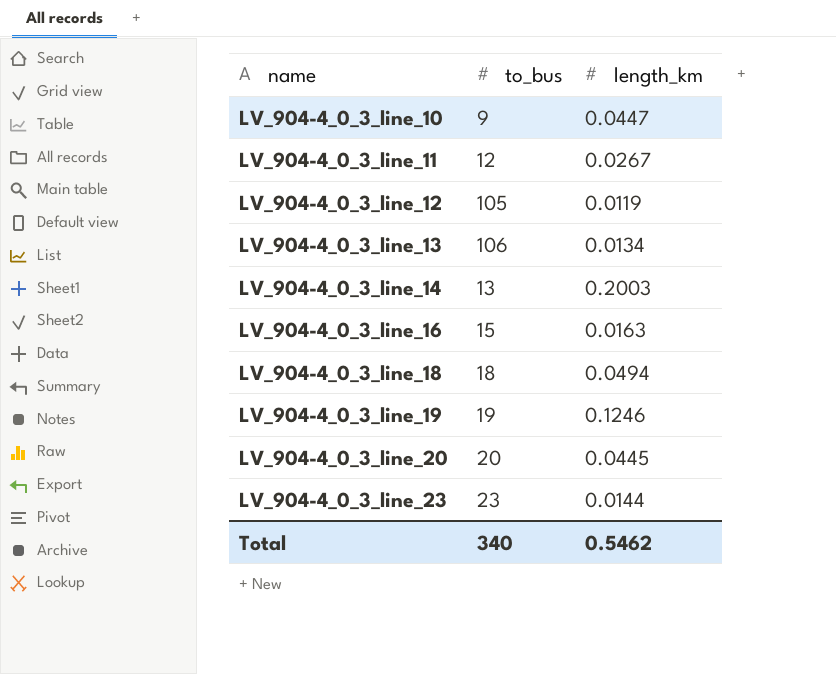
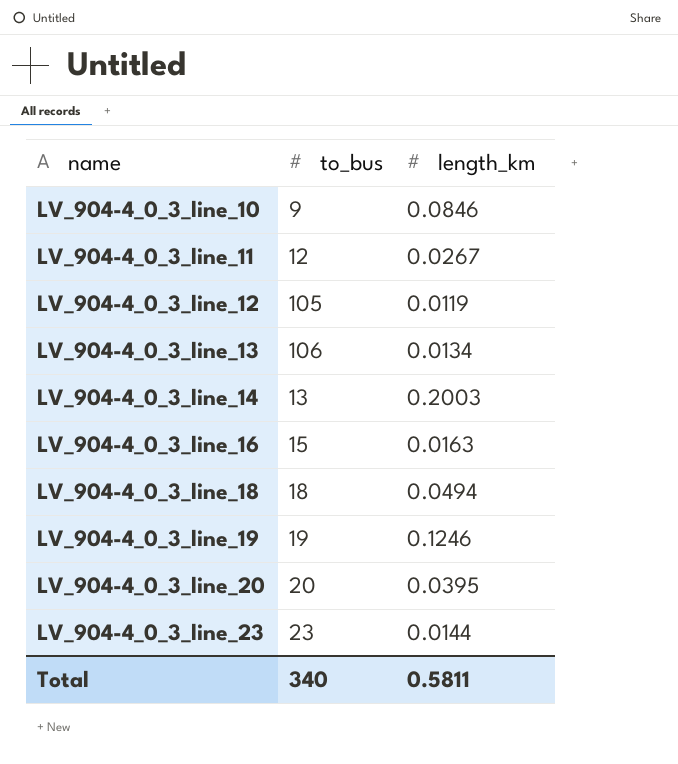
LV_904-4_0_3_line_10 | length_km: 0.0447 -> 0.0846
LV_904-4_0_3_line_20 | length_km: 0.0445 -> 0.0395
Total | length_km: 0.5462 -> 0.5811

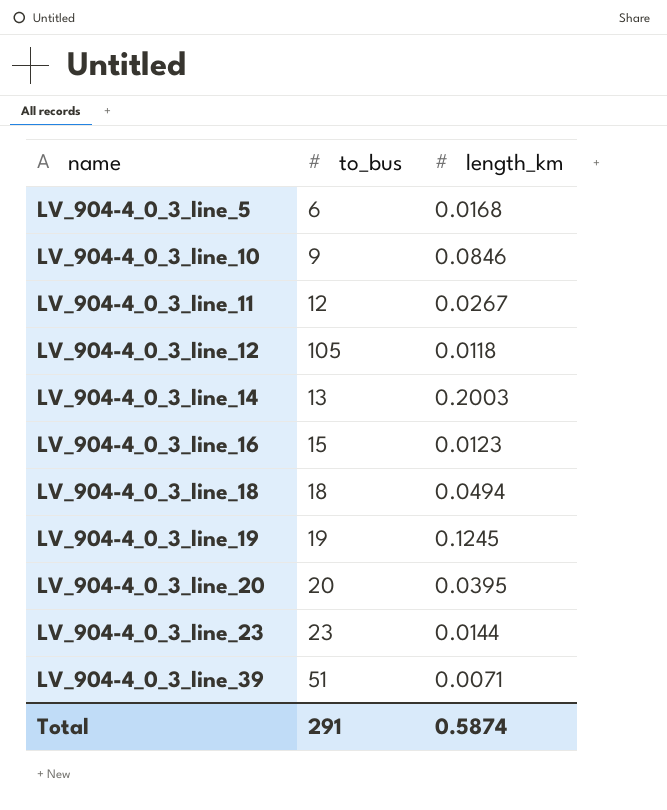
row LV_904-4_0_3_line_13: 106 | 0.0134 -> none
row LV_904-4_0_3_line_5: none -> 6 | 0.0168
LV_904-4_0_3_line_12 | length_km: 0.0119 -> 0.0118
LV_904-4_0_3_line_16 | length_km: 0.0163 -> 0.0123
LV_904-4_0_3_line_19 | length_km: 0.1246 -> 0.1245
row LV_904-4_0_3_line_39: none -> 51 | 0.0071
Total | to_bus: 340 -> 291
Total | length_km: 0.5811 -> 0.5874

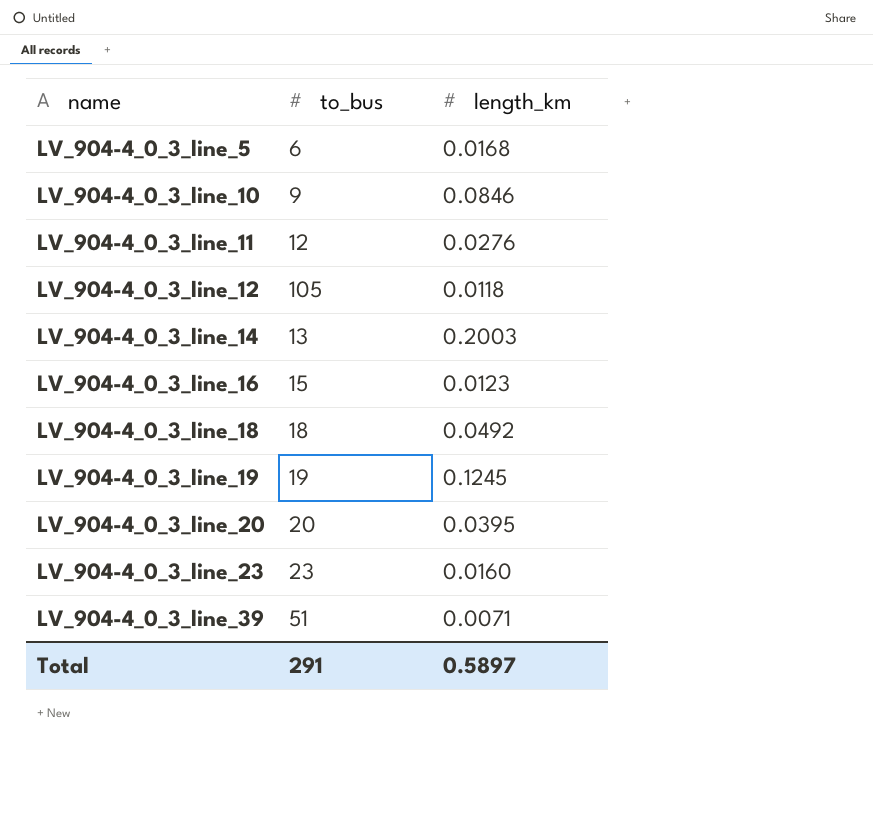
LV_904-4_0_3_line_11 | length_km: 0.0267 -> 0.0276
LV_904-4_0_3_line_18 | length_km: 0.0494 -> 0.0492
LV_904-4_0_3_line_23 | length_km: 0.0144 -> 0.0160
Total | length_km: 0.5874 -> 0.5897

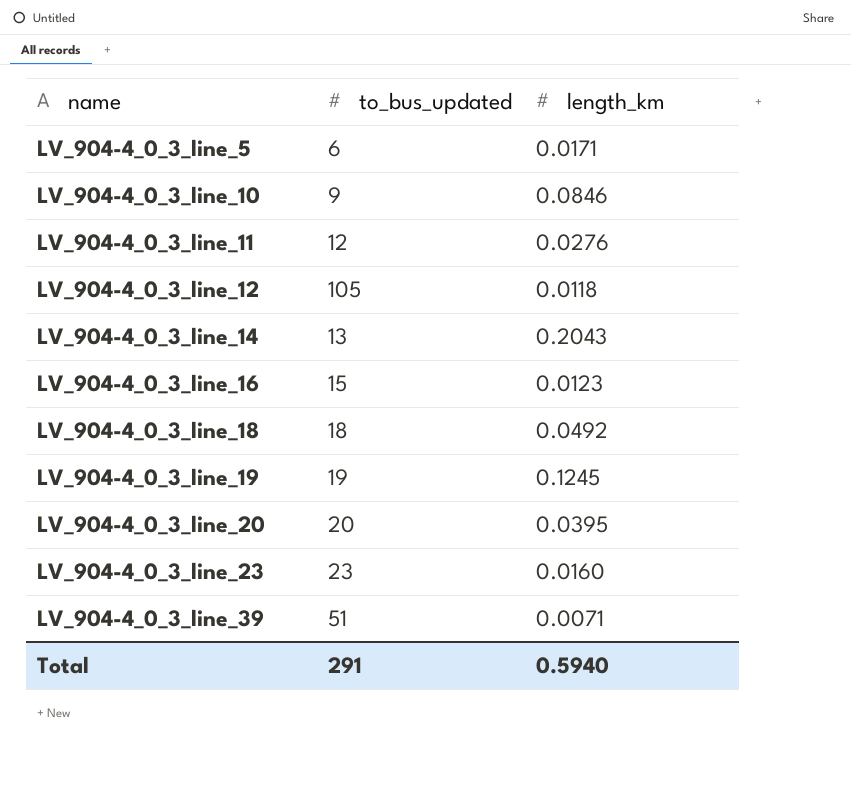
column name: to_bus -> to_bus_updated
LV_904-4_0_3_line_5 | length_km: 0.0168 -> 0.0171
LV_904-4_0_3_line_14 | length_km: 0.2003 -> 0.2043
Total | length_km: 0.5897 -> 0.5940

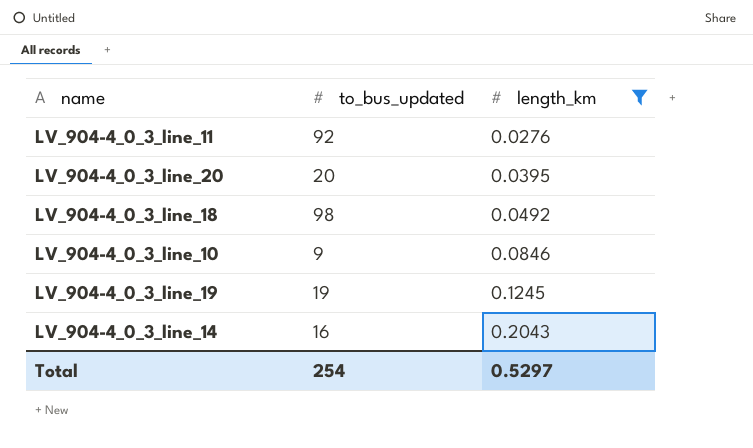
filter: none -> length_km >= 0.0276
row order: name ascending -> length_km ascending
LV_904-4_0_3_line_11 | to_bus_updated: 12 -> 92
LV_904-4_0_3_line_18 | to_bus_updated: 18 -> 98
LV_904-4_0_3_line_14 | to_bus_updated: 13 -> 16
Total | to_bus_updated: 291 -> 254
Total | length_km: 0.5940 -> 0.5297

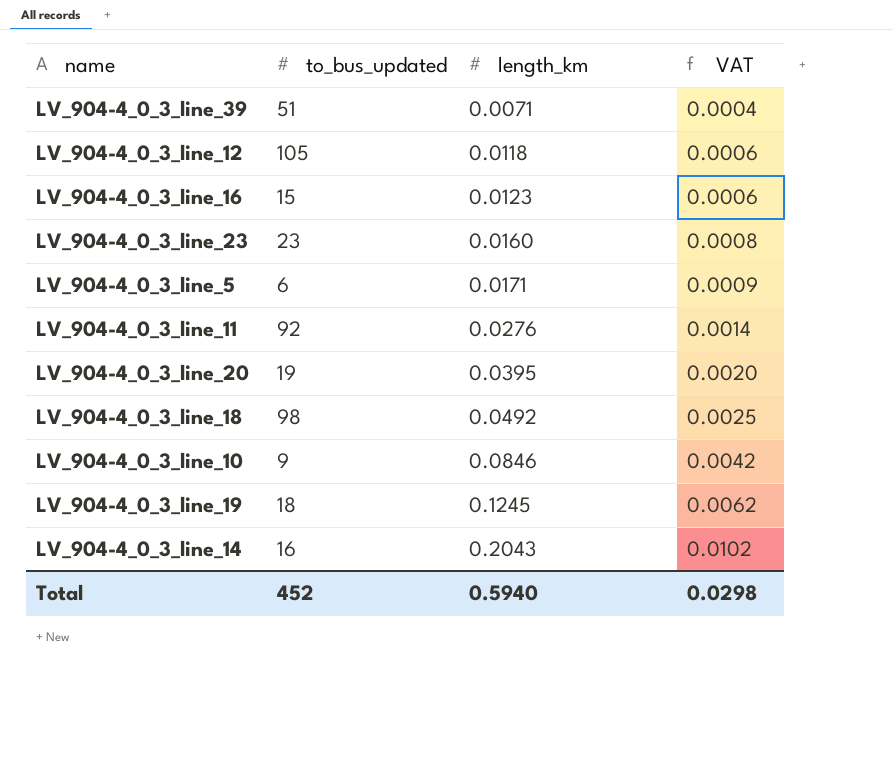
filter: length_km >= 0.0276 -> none
column VAT | formula: none -> [length_km] * 0.05
LV_904-4_0_3_line_20 | to_bus_updated: 20 -> 19
LV_904-4_0_3_line_19 | to_bus_updated: 19 -> 18
Total | to_bus_updated: 254 -> 452
Total | length_km: 0.5297 -> 0.5940

